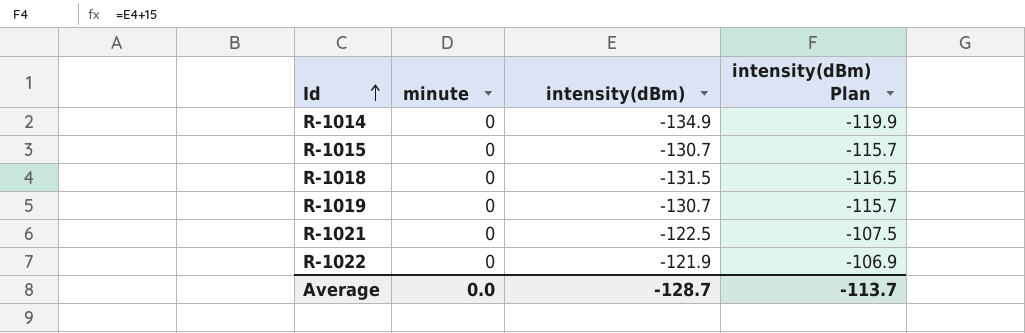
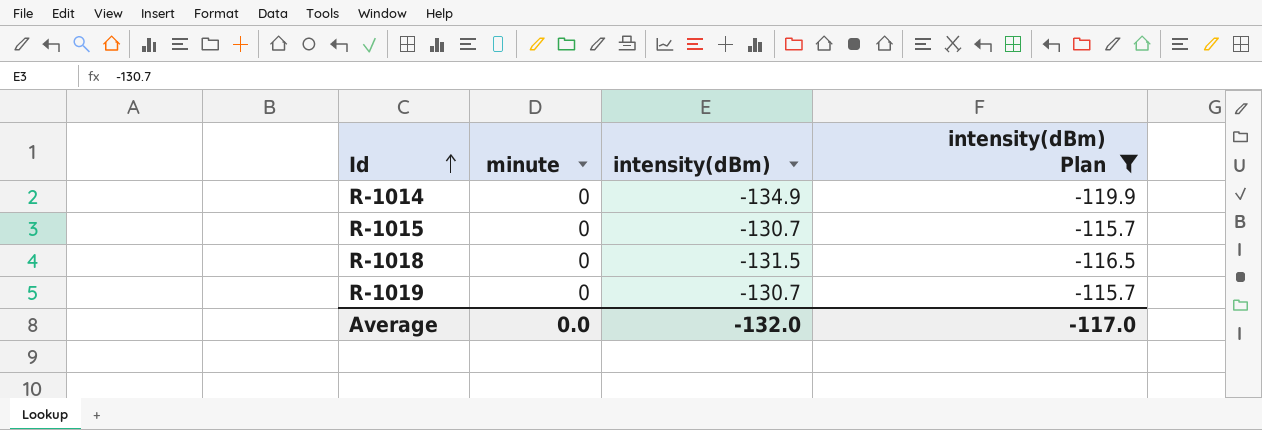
filter: none -> intensity(dBm) Plan <= -115.7
Average | intensity(dBm): -128.7 -> -132.0
Average | intensity(dBm) Plan: -113.7 -> -117.0

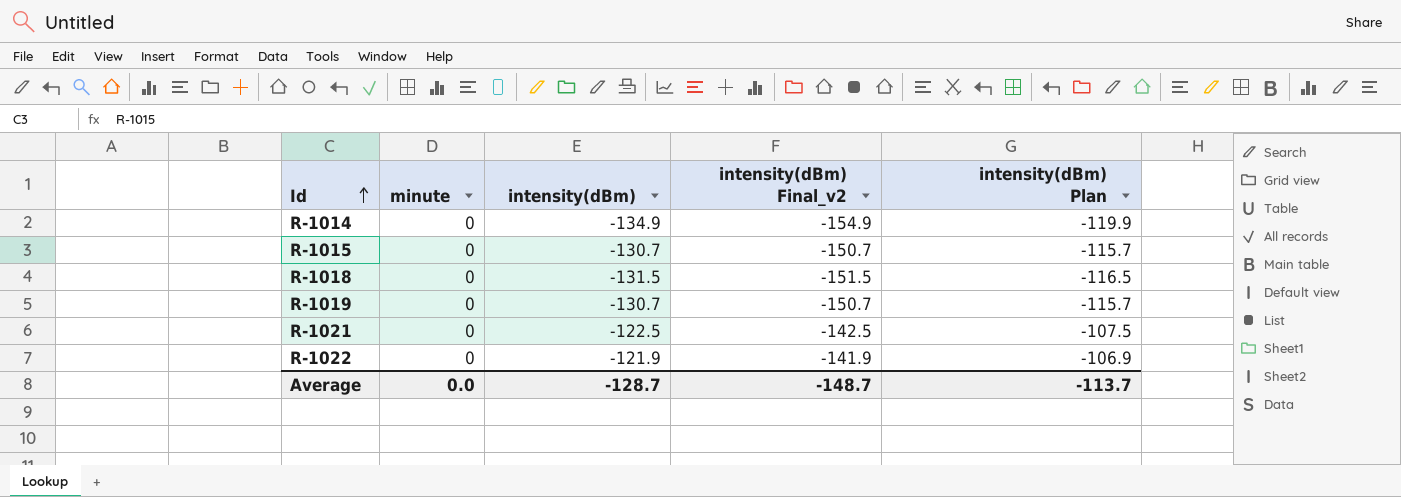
filter: intensity(dBm) Plan <= -115.7 -> none
column intensity(dBm) Final_v2 | formula: none -> [intensity(dBm)] - 20
Average | intensity(dBm): -132.0 -> -128.7
Average | intensity(dBm) Plan: -117.0 -> -113.7

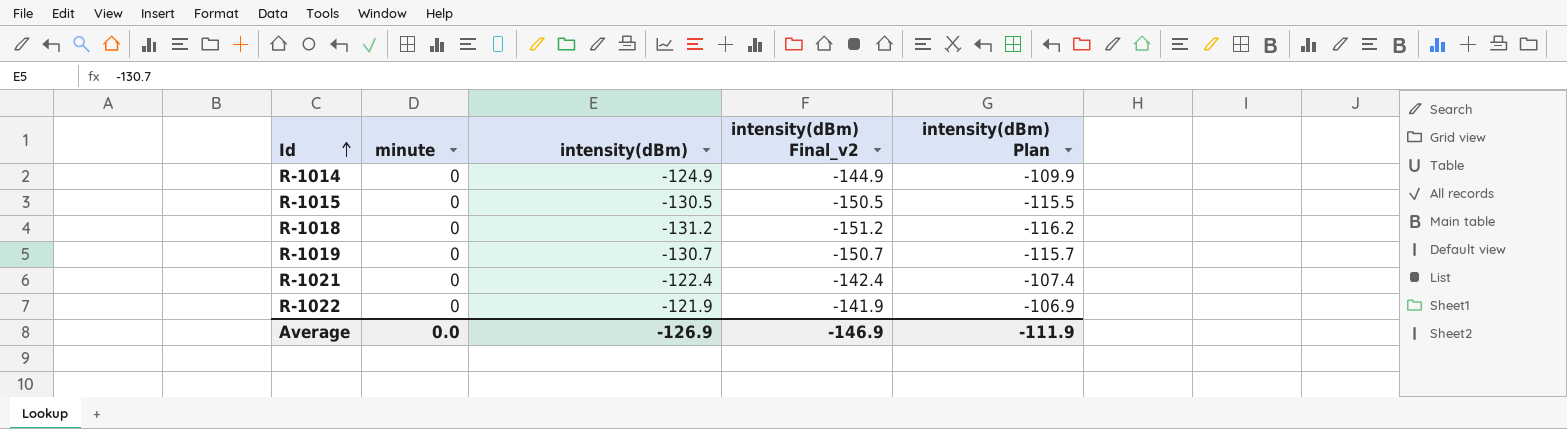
R-1014 | intensity(dBm): -134.9 -> -124.9
R-1014 | intensity(dBm) Final_v2: -154.9 -> -144.9
R-1014 | intensity(dBm) Plan: -119.9 -> -109.9
R-1015 | intensity(dBm): -130.7 -> -130.5
R-1015 | intensity(dBm) Final_v2: -150.7 -> -150.5
R-1015 | intensity(dBm) Plan: -115.7 -> -115.5
R-1018 | intensity(dBm): -131.5 -> -131.2
R-1018 | intensity(dBm) Final_v2: -151.5 -> -151.2
R-1018 | intensity(dBm) Plan: -116.5 -> -116.2
R-1021 | intensity(dBm): -122.5 -> -122.4
R-1021 | intensity(dBm) Final_v2: -142.5 -> -142.4
R-1021 | intensity(dBm) Plan: -107.5 -> -107.4
Average | intensity(dBm): -128.7 -> -126.9
Average | intensity(dBm) Final_v2: -148.7 -> -146.9
Average | intensity(dBm) Plan: -113.7 -> -111.9

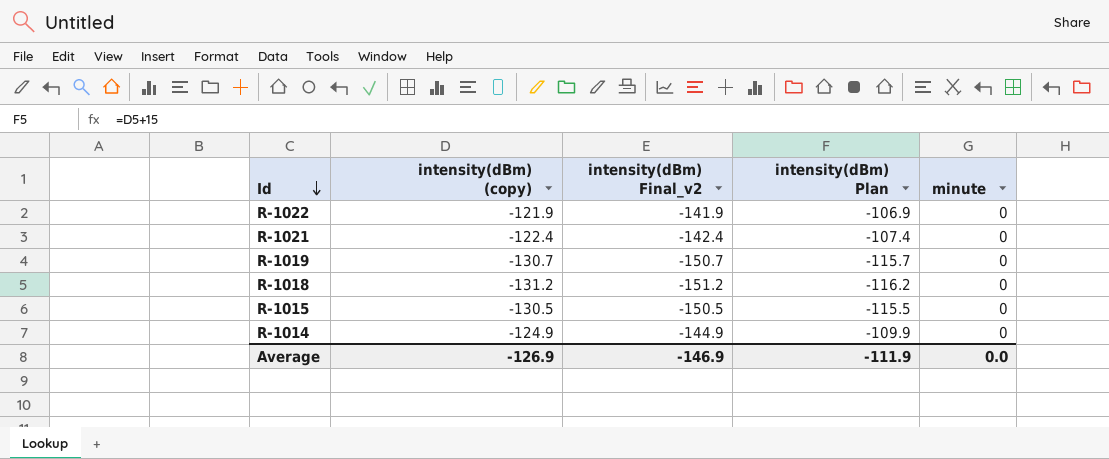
row order: Id ascending -> Id descending
column name: intensity(dBm) -> intensity(dBm) (copy)
column minute | position: 2 -> 5

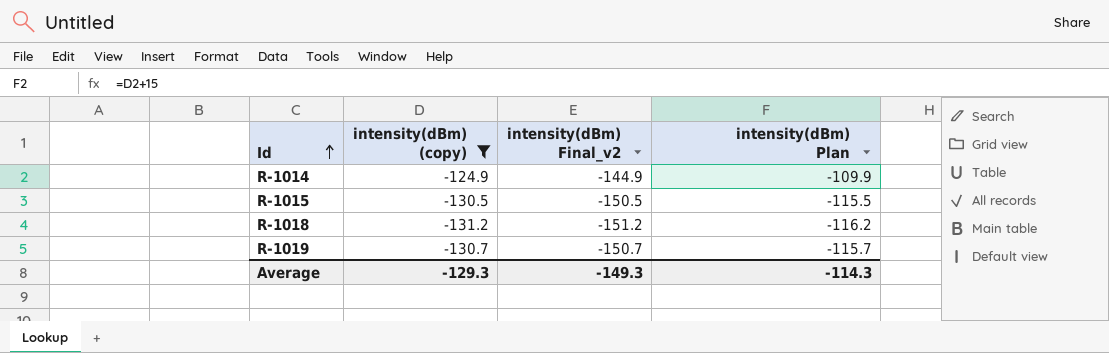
filter: none -> intensity(dBm) (copy) <= -124.9
row order: Id descending -> Id ascending
column minute | position: 5 -> none
Average | intensity(dBm) (copy): -126.9 -> -129.3
Average | intensity(dBm) Final_v2: -146.9 -> -149.3
Average | intensity(dBm) Plan: -111.9 -> -114.3

